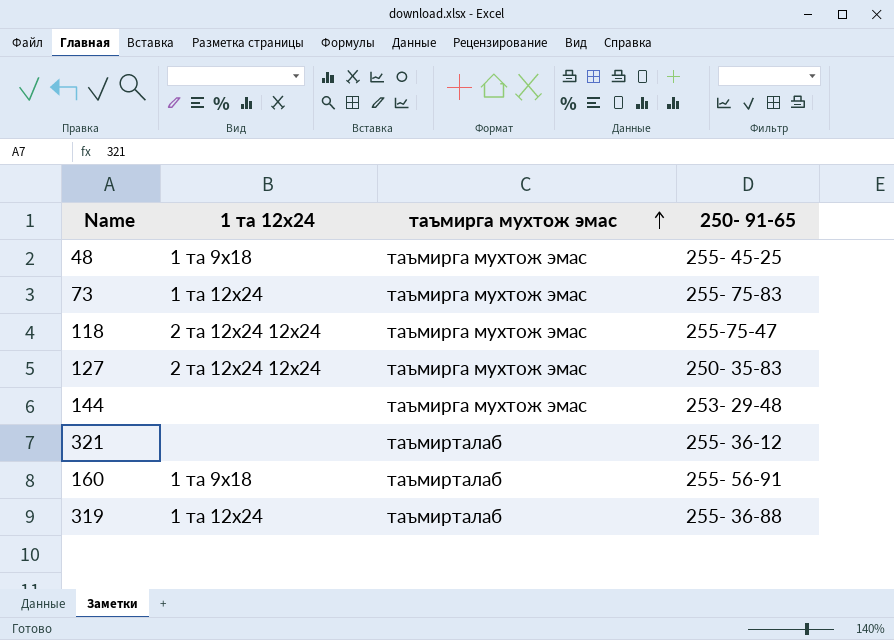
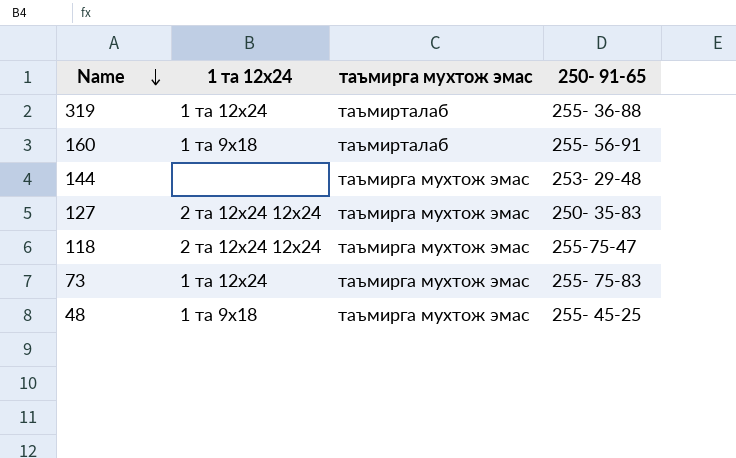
row order: таъмирга мухтож эмас ascending -> Name descending
row 321: none | таъмирталаб | 255- 36-12 -> none

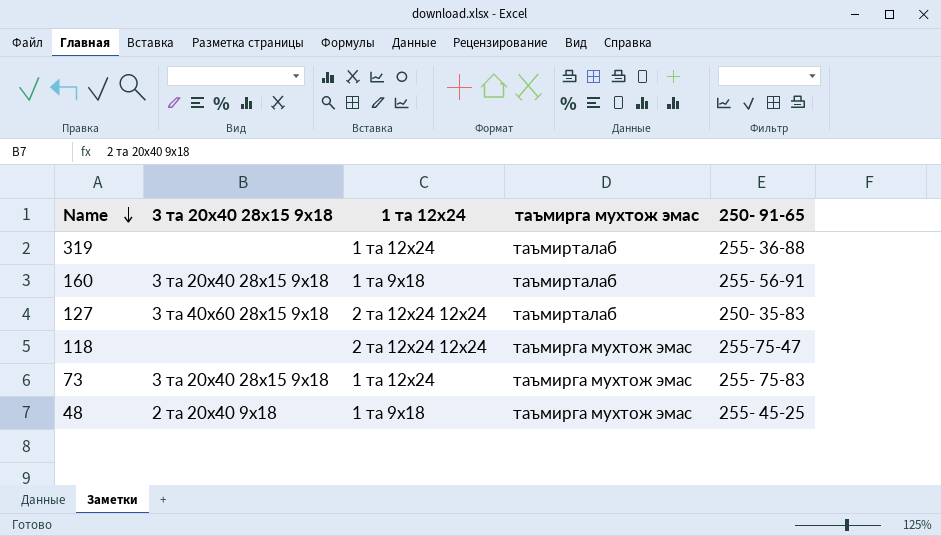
column 3 та 20х40 28х15 9х18 | position: none -> 2
row 144: none | таъмирга мухтож эмас | 253- 29-48 -> none
127 | таъмирга мухтож эмас: таъмирга мухтож эмас -> таъмирталаб

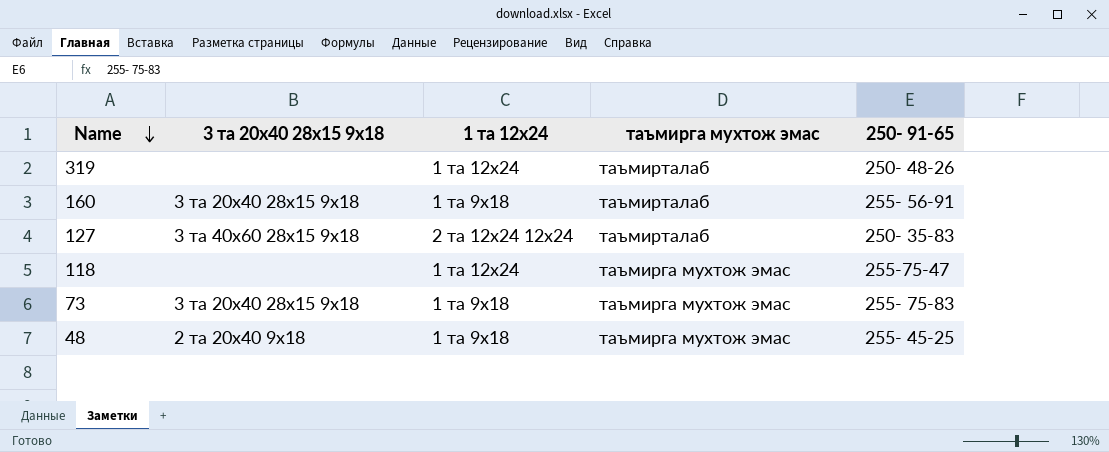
319 | 250- 91-65: 255- 36-88 -> 250- 48-26
118 | 1 та 12х24: 2 та 12х24 12х24 -> 1 та 12х24
73 | 1 та 12х24: 1 та 12х24 -> 1 та 9х18

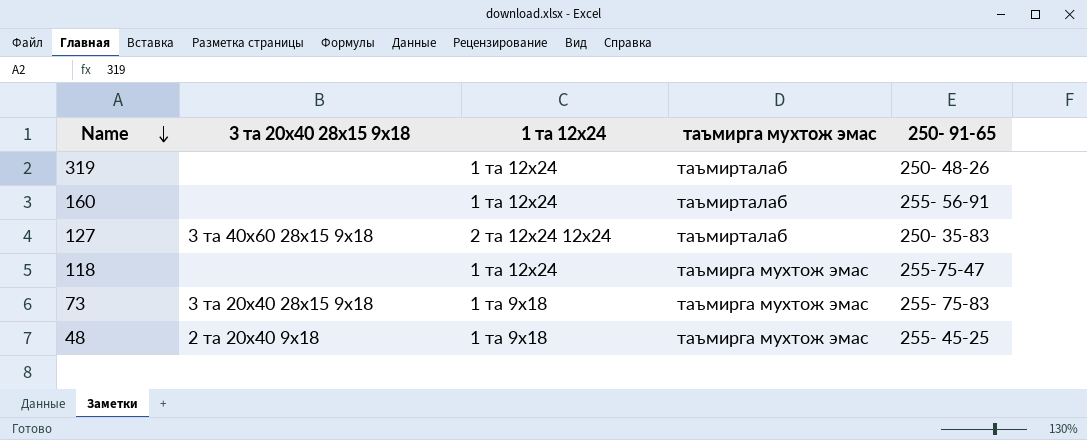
160 | 3 та 20х40 28х15 9х18: 3 та 20х40 28х15 9х18 -> none
160 | 1 та 12х24: 1 та 9х18 -> 1 та 12х24

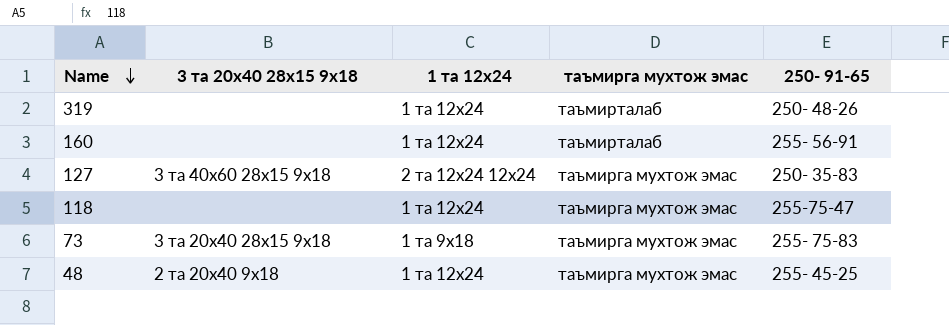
127 | таъмирга мухтож эмас: таъмирталаб -> таъмирга мухтож эмас
48 | 1 та 12х24: 1 та 9х18 -> 1 та 12х24

